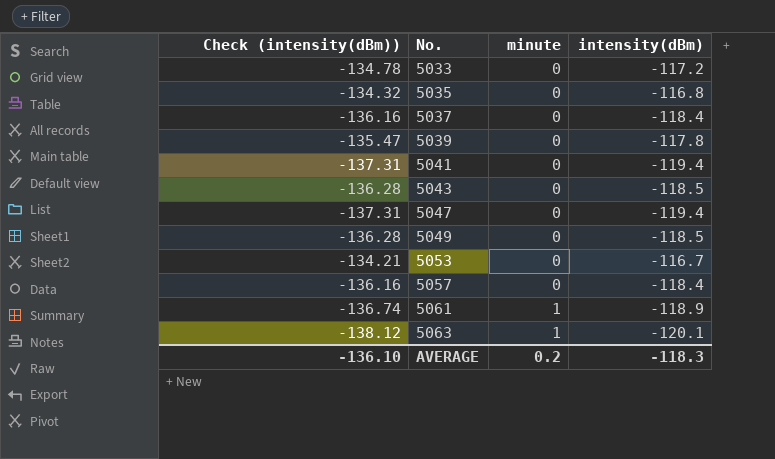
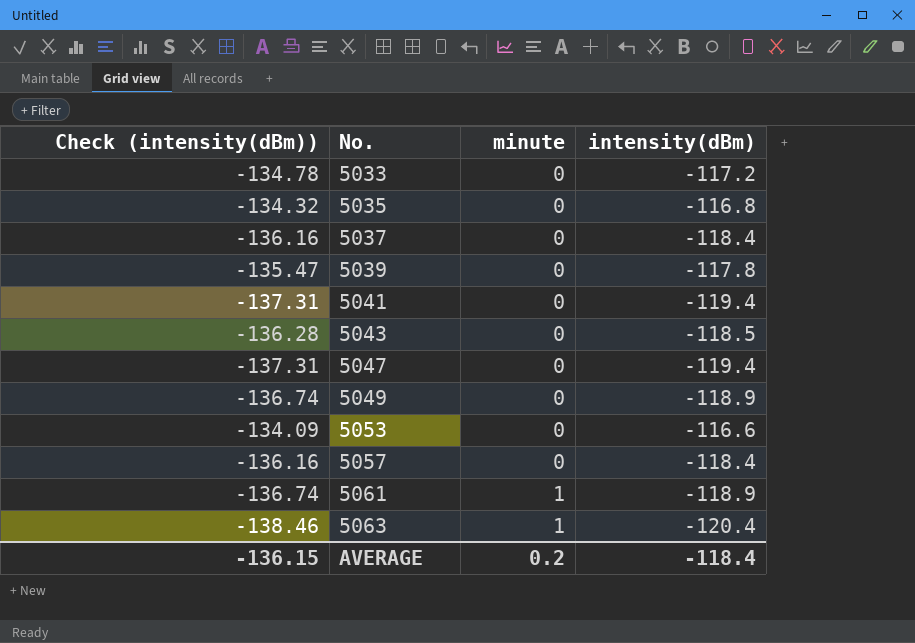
5049 | Check (intensity(dBm)): -136.28 -> -136.74
5049 | intensity(dBm): -118.5 -> -118.9
5053 | Check (intensity(dBm)): -134.21 -> -134.09
5053 | intensity(dBm): -116.7 -> -116.6
5063 | Check (intensity(dBm)): -138.12 -> -138.46
5063 | intensity(dBm): -120.1 -> -120.4
AVERAGE | Check (intensity(dBm)): -136.10 -> -136.15
AVERAGE | intensity(dBm): -118.3 -> -118.4

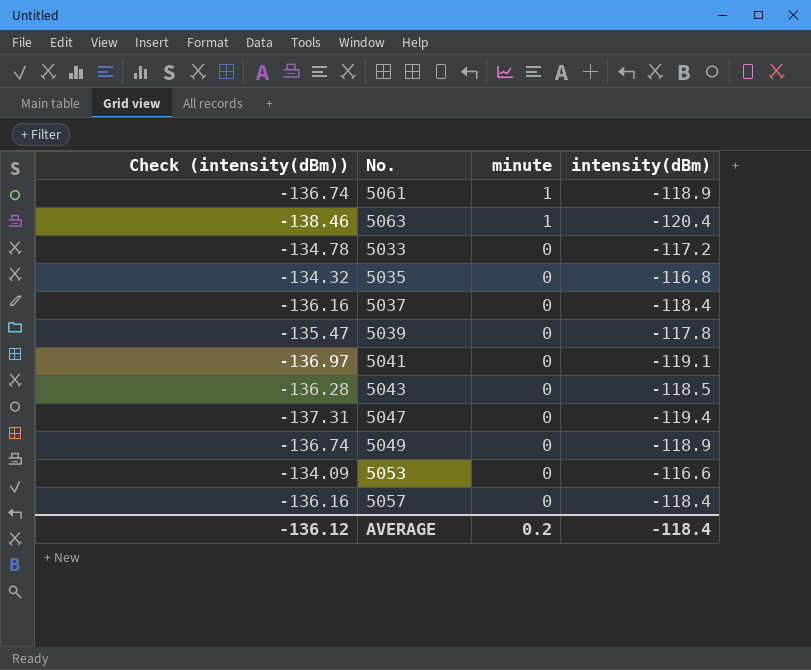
row order: No. ascending -> minute descending
5041 | Check (intensity(dBm)): -137.31 -> -136.97
5041 | intensity(dBm): -119.4 -> -119.1
AVERAGE | Check (intensity(dBm)): -136.15 -> -136.12

